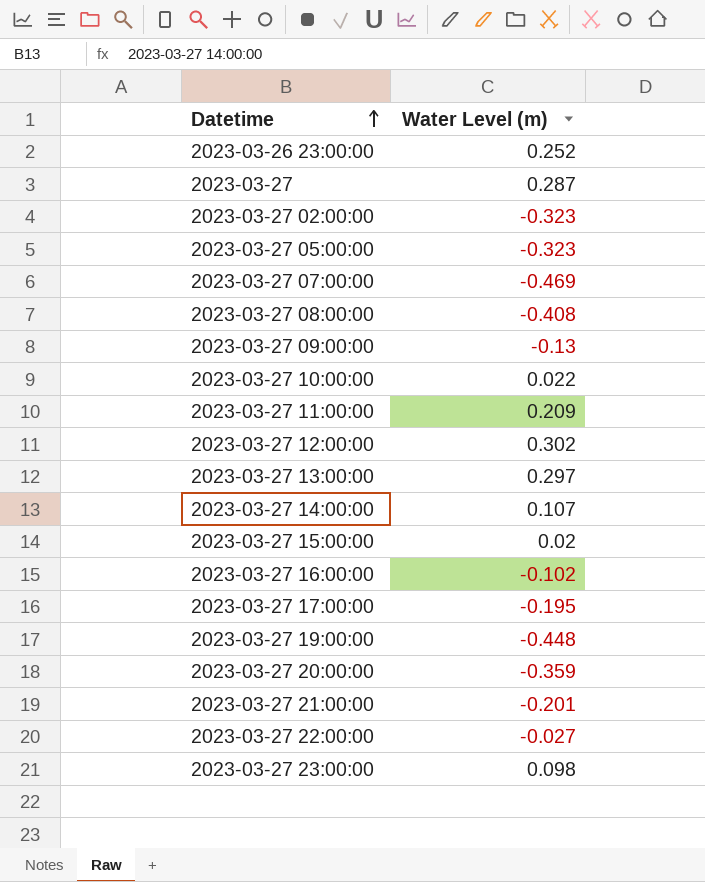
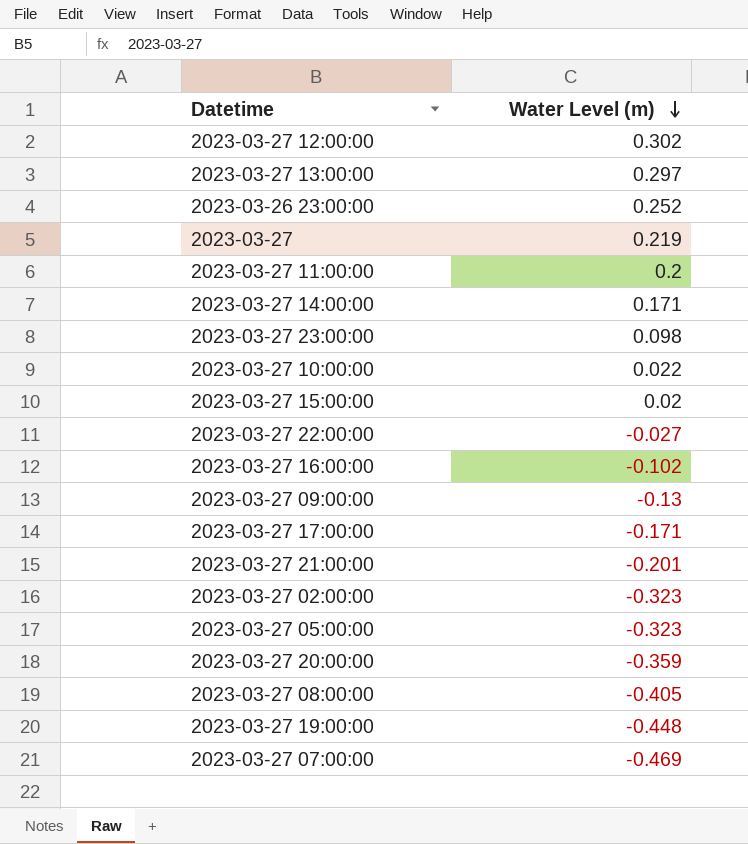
row order: Datetime ascending -> Water Level (m) descending
2023-03-27 | Water Level (m): 0.287 -> 0.219
2023-03-27 11:00:00 | Water Level (m): 0.209 -> 0.2
2023-03-27 14:00:00 | Water Level (m): 0.107 -> 0.171
2023-03-27 17:00:00 | Water Level (m): -0.195 -> -0.171
2023-03-27 08:00:00 | Water Level (m): -0.408 -> -0.405

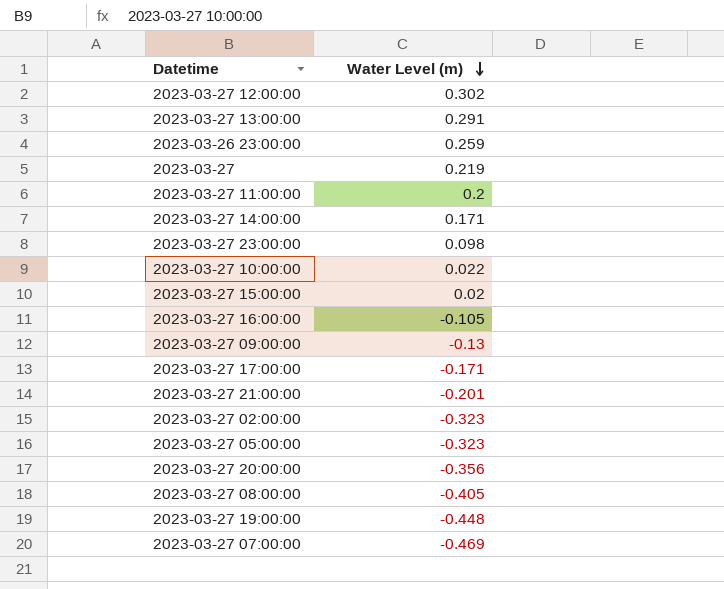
row 2023-03-27 22:00:00: -0.027 -> none
2023-03-27 13:00:00 | Water Level (m): 0.297 -> 0.291
2023-03-26 23:00:00 | Water Level (m): 0.252 -> 0.259
2023-03-27 16:00:00 | Water Level (m): -0.102 -> -0.105
2023-03-27 20:00:00 | Water Level (m): -0.359 -> -0.356

